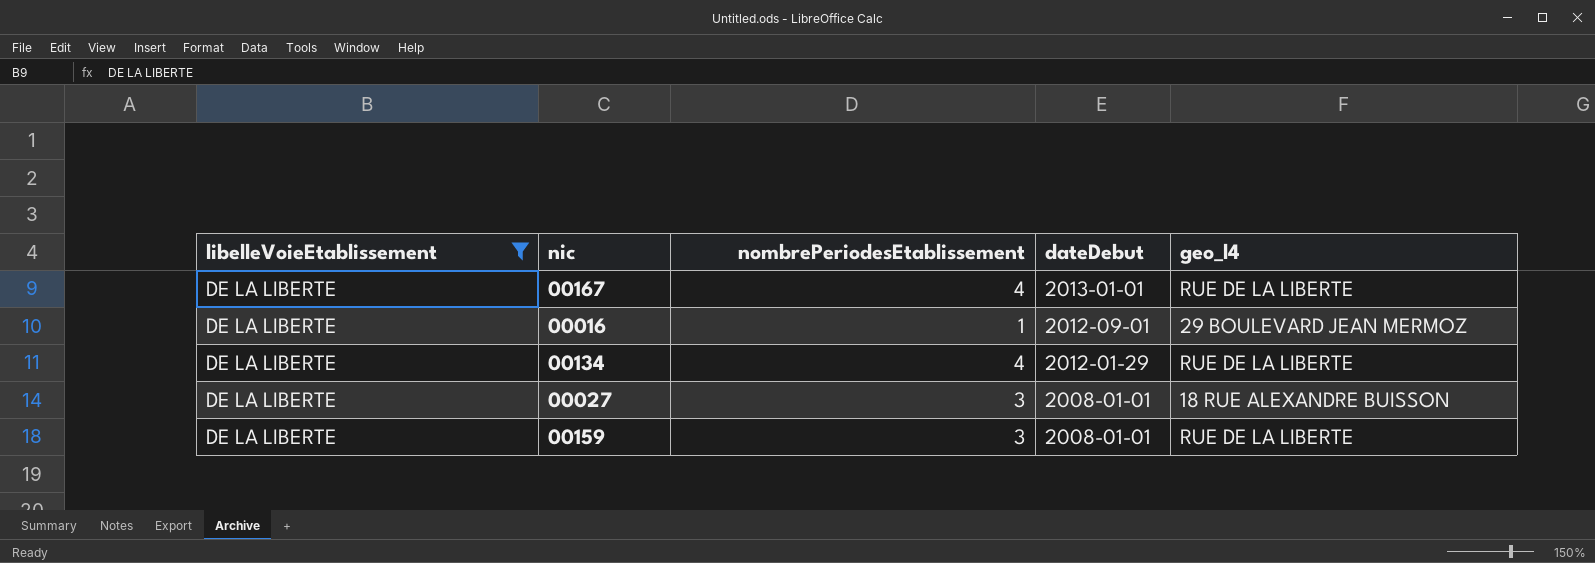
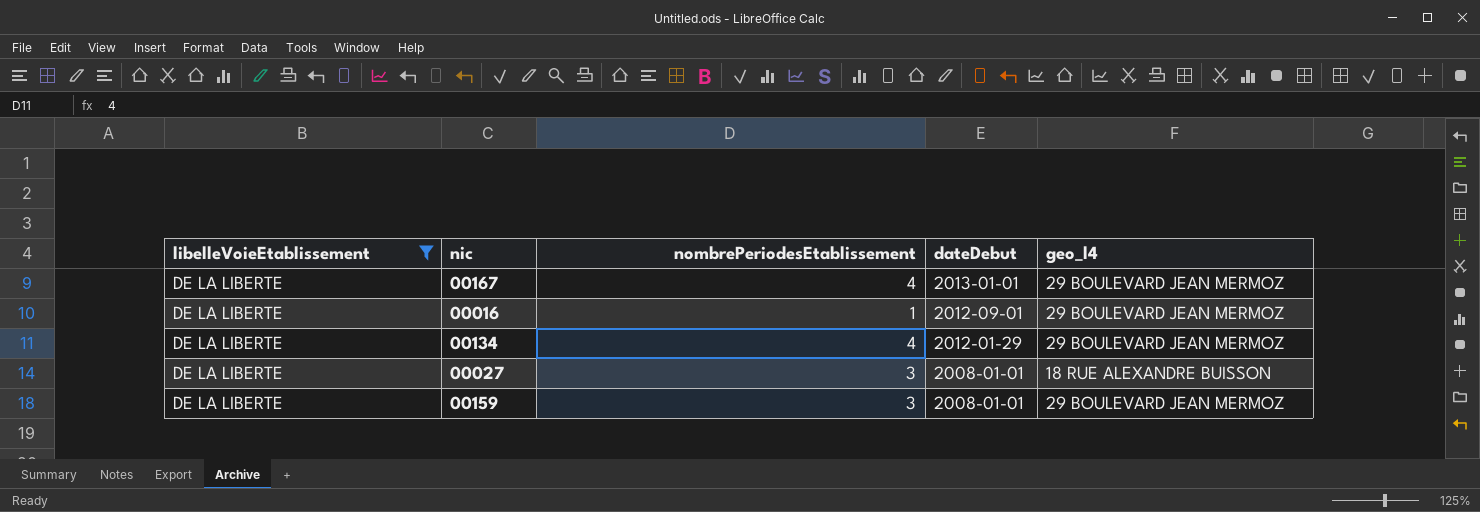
00167 | geo_l4: RUE DE LA LIBERTE -> 29 BOULEVARD JEAN MERMOZ
00134 | geo_l4: RUE DE LA LIBERTE -> 29 BOULEVARD JEAN MERMOZ
00159 | geo_l4: RUE DE LA LIBERTE -> 29 BOULEVARD JEAN MERMOZ

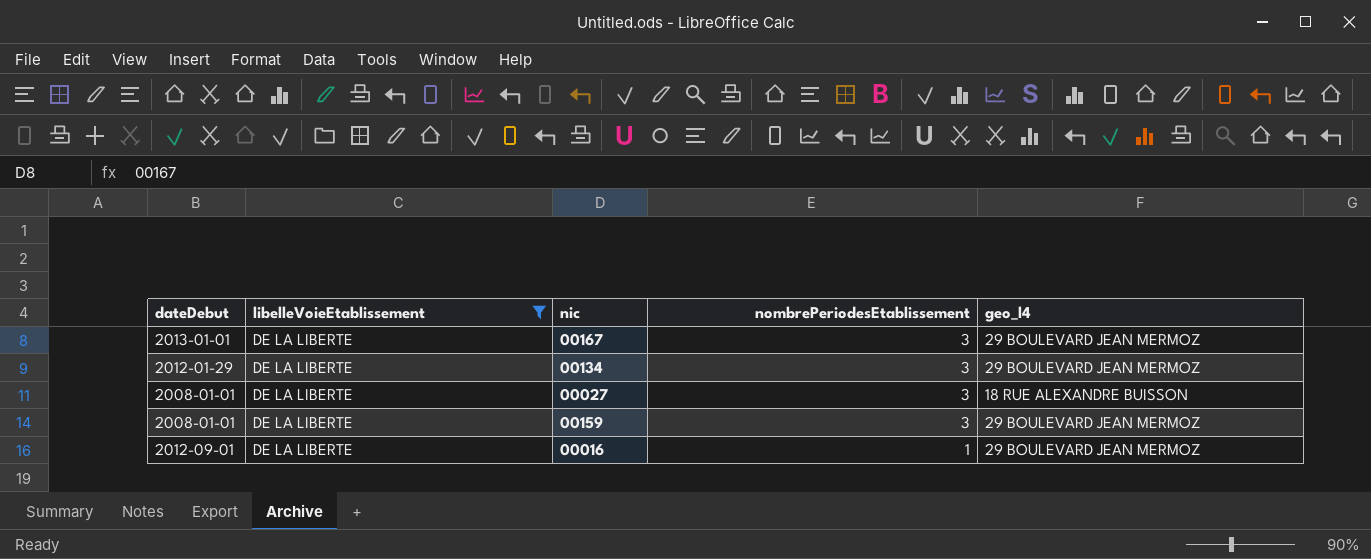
row order: dateDebut descending -> nombrePeriodesEtablissement descending
column dateDebut | position: 4 -> 1
00167 | nombrePeriodesEtablissement: 4 -> 3
00134 | nombrePeriodesEtablissement: 4 -> 3

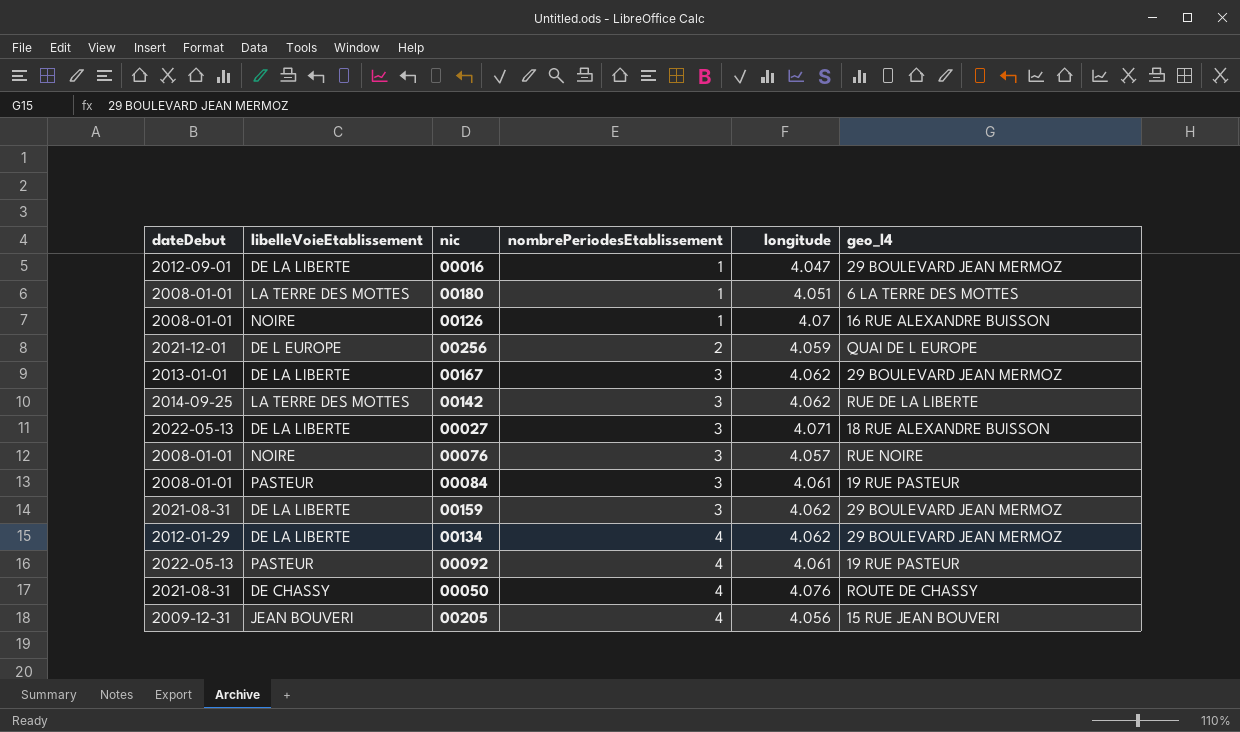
filter: libelleVoieEtablissement = DE LA LIBERTE -> none
row order: nombrePeriodesEtablissement descending -> nombrePeriodesEtablissement ascending
column longitude | position: none -> 5
00027 | dateDebut: 2008-01-01 -> 2022-05-13
00159 | dateDebut: 2008-01-01 -> 2021-08-31
00134 | nombrePeriodesEtablissement: 3 -> 4

